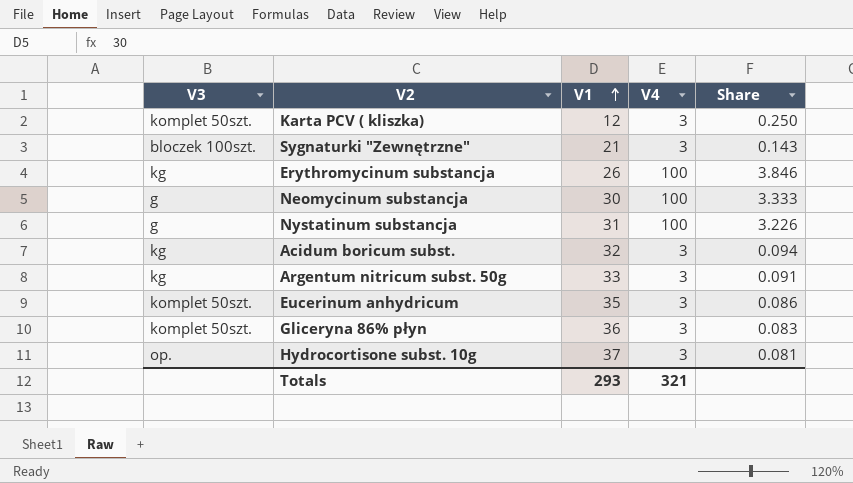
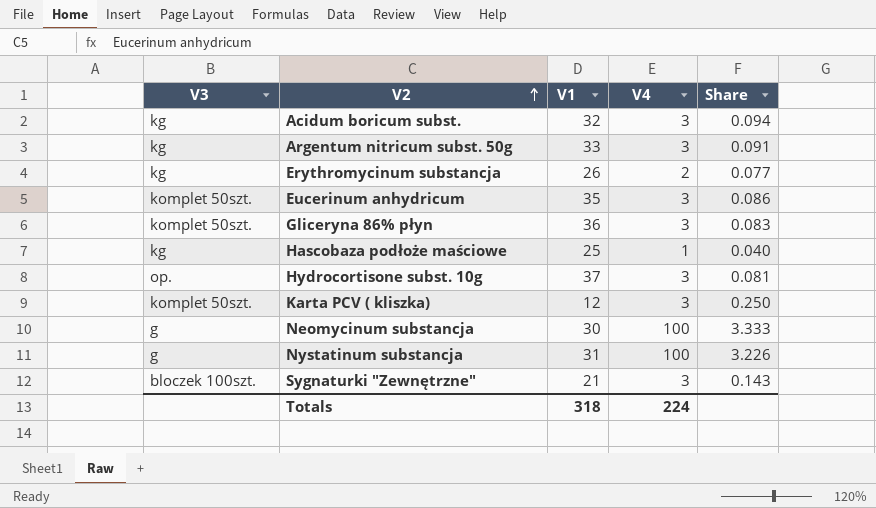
row order: V1 ascending -> V2 ascending
Erythromycinum substancja | V4: 100 -> 2
Erythromycinum substancja | Share: 3.846 -> 0.077
row Hascobaza podłoże maściowe: none -> kg | 25 | 1 | 0.040
Totals | V1: 293 -> 318
Totals | V4: 321 -> 224

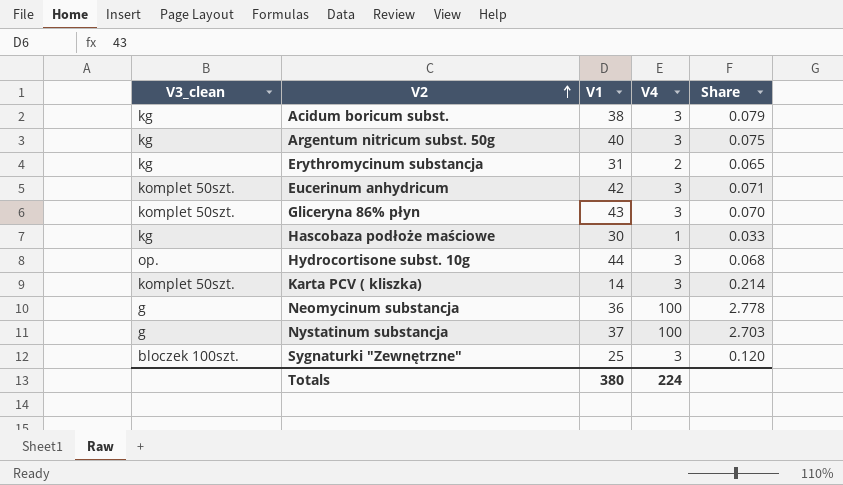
column name: V3 -> V3_clean
Acidum boricum subst. | V1: 32 -> 38
Acidum boricum subst. | Share: 0.094 -> 0.079
Argentum nitricum subst. 50g | V1: 33 -> 40
Argentum nitricum subst. 50g | Share: 0.091 -> 0.075
Erythromycinum substancja | V1: 26 -> 31
Erythromycinum substancja | Share: 0.077 -> 0.065
Eucerinum anhydricum | V1: 35 -> 42
Eucerinum anhydricum | Share: 0.086 -> 0.071
Gliceryna 86% płyn | V1: 36 -> 43
Gliceryna 86% płyn | Share: 0.083 -> 0.070
Hascobaza podłoże maściowe | V1: 25 -> 30
Hascobaza podłoże maściowe | Share: 0.040 -> 0.033
Hydrocortisone subst. 10g | V1: 37 -> 44
Hydrocortisone subst. 10g | Share: 0.081 -> 0.068
Karta PCV ( kliszka) | V1: 12 -> 14
Karta PCV ( kliszka) | Share: 0.250 -> 0.214
Neomycinum substancja | V1: 30 -> 36
Neomycinum substancja | Share: 3.333 -> 2.778
Nystatinum substancja | V1: 31 -> 37
Nystatinum substancja | Share: 3.226 -> 2.703
Sygnaturki "Zewnętrzne" | V1: 21 -> 25
Sygnaturki "Zewnętrzne" | Share: 0.143 -> 0.120
Totals | V1: 318 -> 380

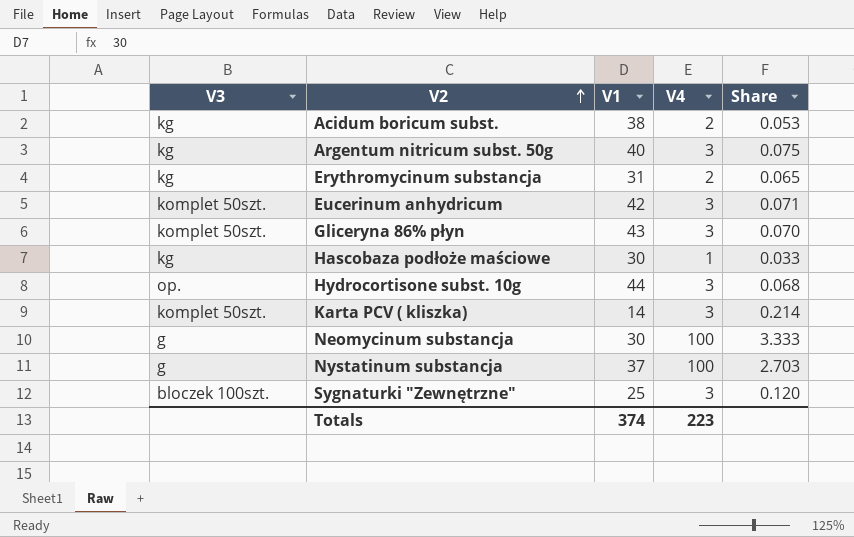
column name: V3_clean -> V3
Acidum boricum subst. | V4: 3 -> 2
Acidum boricum subst. | Share: 0.079 -> 0.053
Neomycinum substancja | V1: 36 -> 30
Neomycinum substancja | Share: 2.778 -> 3.333
Totals | V1: 380 -> 374
Totals | V4: 224 -> 223

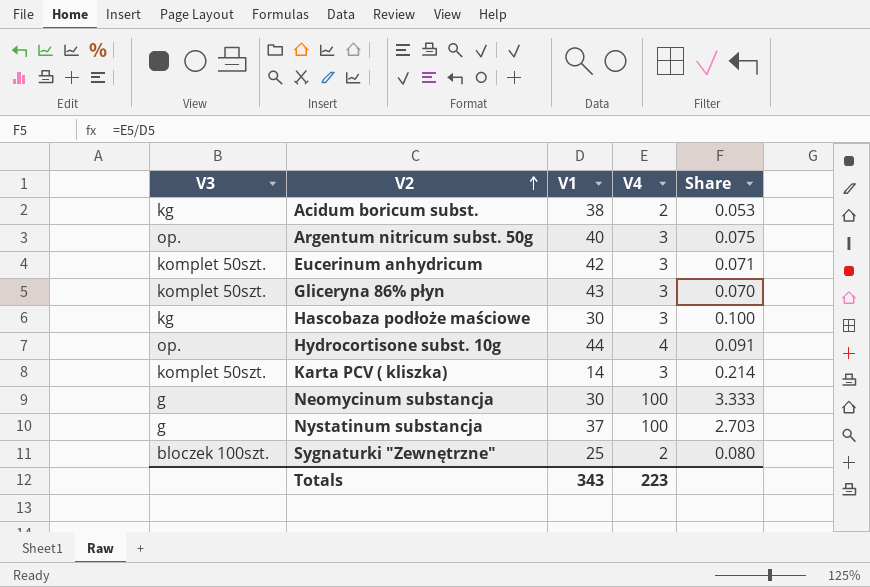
row Erythromycinum substancja: kg | 31 | 2 | 0.065 -> none
Argentum nitricum subst. 50g | V3: kg -> op.
Hascobaza podłoże maściowe | V4: 1 -> 3
Hascobaza podłoże maściowe | Share: 0.033 -> 0.100
Hydrocortisone subst. 10g | V4: 3 -> 4
Hydrocortisone subst. 10g | Share: 0.068 -> 0.091
Sygnaturki "Zewnętrzne" | V4: 3 -> 2
Sygnaturki "Zewnętrzne" | Share: 0.120 -> 0.080
Totals | V1: 374 -> 343

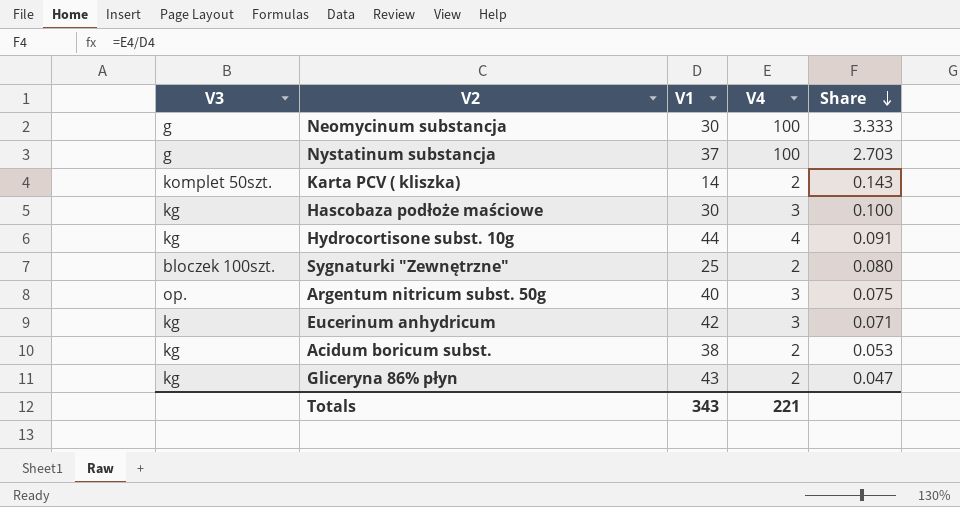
row order: V2 ascending -> Share descending
Karta PCV ( kliszka) | V4: 3 -> 2
Karta PCV ( kliszka) | Share: 0.214 -> 0.143
Hydrocortisone subst. 10g | V3: op. -> kg
Eucerinum anhydricum | V3: komplet 50szt. -> kg
Gliceryna 86% płyn | V3: komplet 50szt. -> kg
Gliceryna 86% płyn | V4: 3 -> 2
Gliceryna 86% płyn | Share: 0.070 -> 0.047
Totals | V4: 223 -> 221

